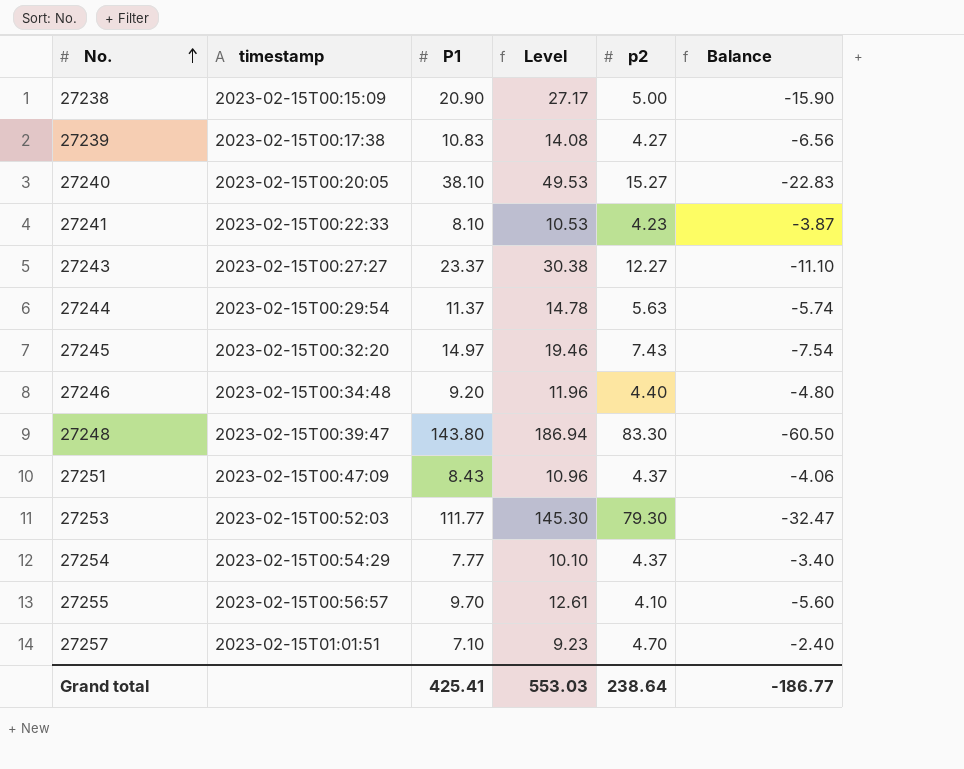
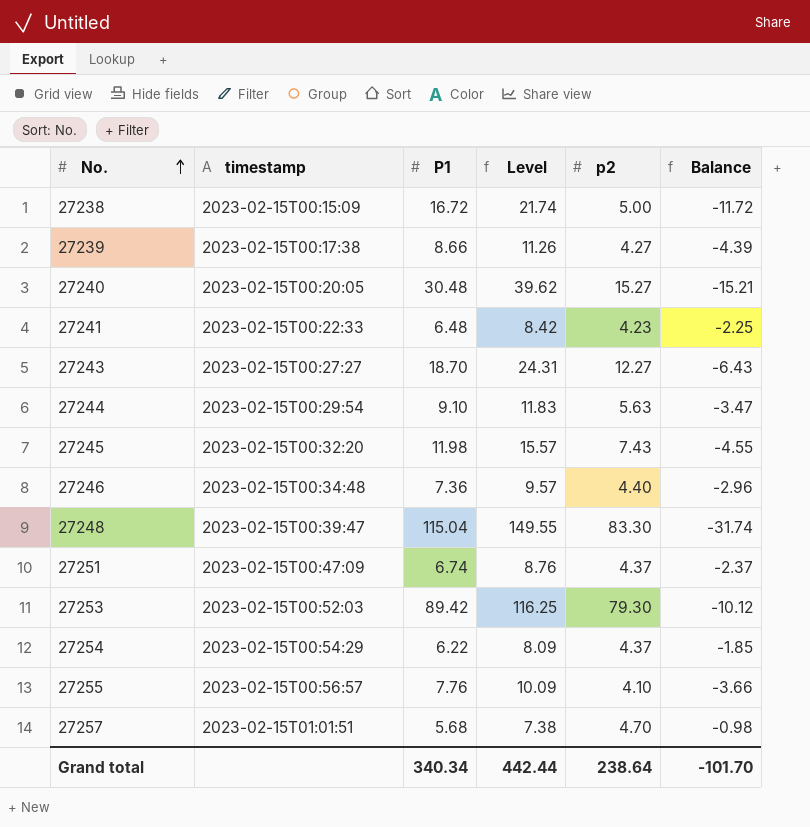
27238 | P1: 20.90 -> 16.72
27238 | Level: 27.17 -> 21.74
27238 | Balance: -15.90 -> -11.72
27239 | P1: 10.83 -> 8.66
27239 | Level: 14.08 -> 11.26
27239 | Balance: -6.56 -> -4.39
27240 | P1: 38.10 -> 30.48
27240 | Level: 49.53 -> 39.62
27240 | Balance: -22.83 -> -15.21
27241 | P1: 8.10 -> 6.48
27241 | Level: 10.53 -> 8.42
27241 | Balance: -3.87 -> -2.25
27243 | P1: 23.37 -> 18.70
27243 | Level: 30.38 -> 24.31
27243 | Balance: -11.10 -> -6.43
27244 | P1: 11.37 -> 9.10
27244 | Level: 14.78 -> 11.83
27244 | Balance: -5.74 -> -3.47
27245 | P1: 14.97 -> 11.98
27245 | Level: 19.46 -> 15.57
27245 | Balance: -7.54 -> -4.55
27246 | P1: 9.20 -> 7.36
27246 | Level: 11.96 -> 9.57
27246 | Balance: -4.80 -> -2.96
27248 | P1: 143.80 -> 115.04
27248 | Level: 186.94 -> 149.55
27248 | Balance: -60.50 -> -31.74
27251 | P1: 8.43 -> 6.74
27251 | Level: 10.96 -> 8.76
27251 | Balance: -4.06 -> -2.37
27253 | P1: 111.77 -> 89.42
27253 | Level: 145.30 -> 116.25
27253 | Balance: -32.47 -> -10.12
27254 | P1: 7.77 -> 6.22
27254 | Level: 10.10 -> 8.09
27254 | Balance: -3.40 -> -1.85
27255 | P1: 9.70 -> 7.76
27255 | Level: 12.61 -> 10.09
27255 | Balance: -5.60 -> -3.66
27257 | P1: 7.10 -> 5.68
27257 | Level: 9.23 -> 7.38
27257 | Balance: -2.40 -> -0.98
Grand total | P1: 425.41 -> 340.34
Grand total | Level: 553.03 -> 442.44
Grand total | Balance: -186.77 -> -101.70

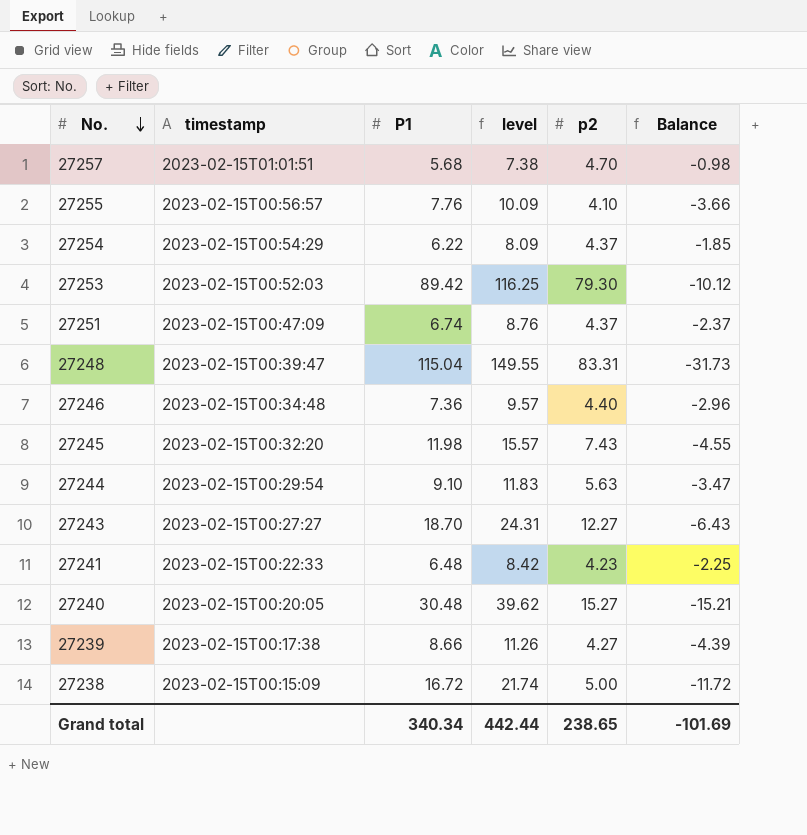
row order: No. ascending -> No. descending
column name: Level -> level
27248 | p2: 83.30 -> 83.31
27248 | Balance: -31.74 -> -31.73
Grand total | p2: 238.64 -> 238.65
Grand total | Balance: -101.70 -> -101.69

